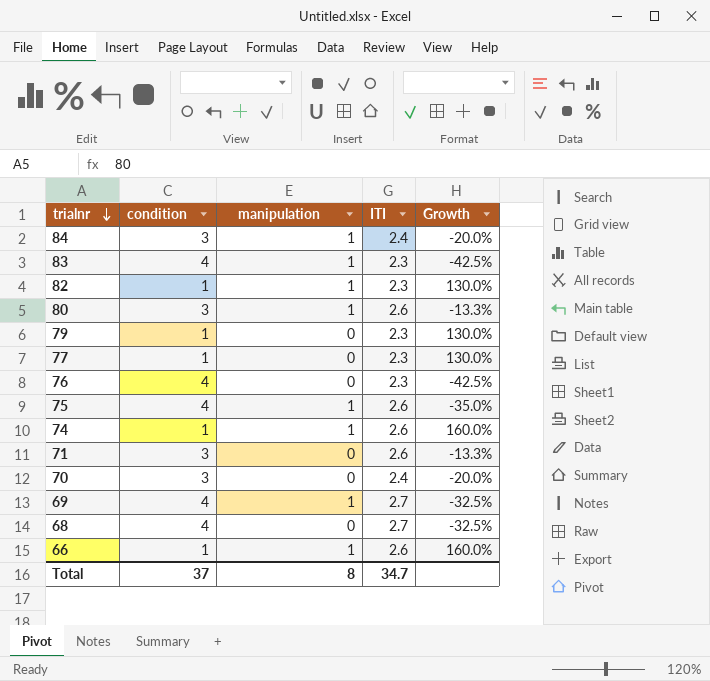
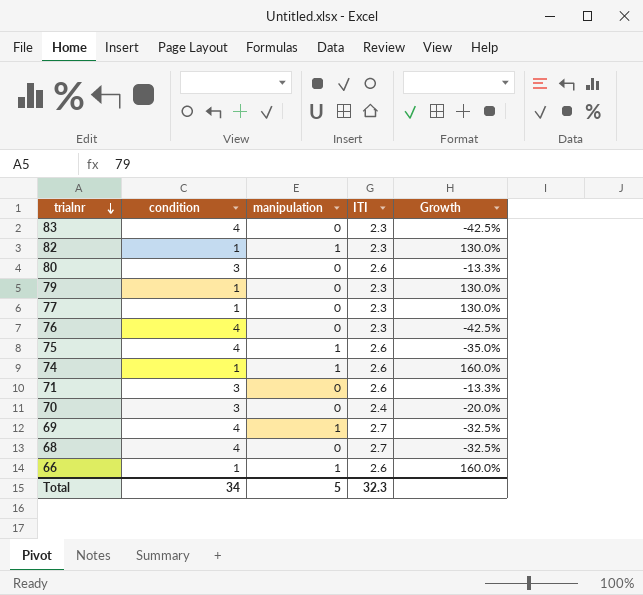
row 84: 3 | 1 | 2.4 | -20.0% -> none
83 | manipulation: 1 -> 0
80 | manipulation: 1 -> 0
Total | condition: 37 -> 34
Total | manipulation: 8 -> 5
Total | ITI: 34.7 -> 32.3

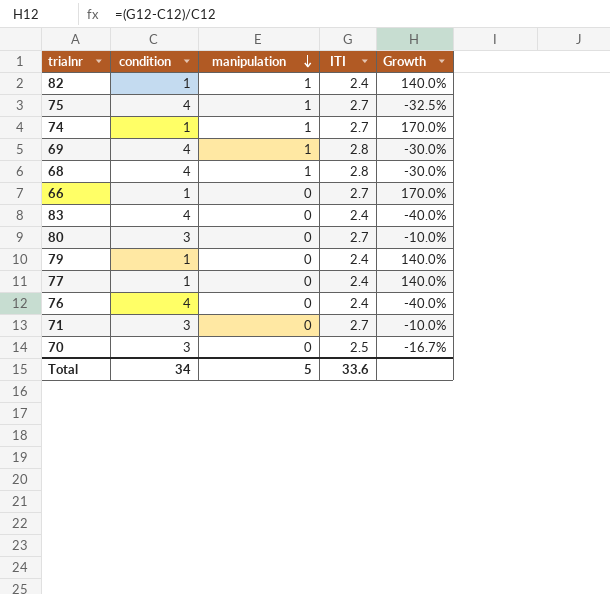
row order: trialnr descending -> manipulation descending
82 | ITI: 2.3 -> 2.4
82 | Growth: 130.0% -> 140.0%
75 | ITI: 2.6 -> 2.7
75 | Growth: -35.0% -> -32.5%
74 | ITI: 2.6 -> 2.7
74 | Growth: 160.0% -> 170.0%
69 | ITI: 2.7 -> 2.8
69 | Growth: -32.5% -> -30.0%
68 | manipulation: 0 -> 1
68 | ITI: 2.7 -> 2.8
68 | Growth: -32.5% -> -30.0%
66 | manipulation: 1 -> 0
66 | ITI: 2.6 -> 2.7
66 | Growth: 160.0% -> 170.0%
83 | ITI: 2.3 -> 2.4
83 | Growth: -42.5% -> -40.0%
80 | ITI: 2.6 -> 2.7
80 | Growth: -13.3% -> -10.0%
79 | ITI: 2.3 -> 2.4
79 | Growth: 130.0% -> 140.0%
77 | ITI: 2.3 -> 2.4
77 | Growth: 130.0% -> 140.0%
76 | ITI: 2.3 -> 2.4
76 | Growth: -42.5% -> -40.0%
71 | ITI: 2.6 -> 2.7
71 | Growth: -13.3% -> -10.0%
70 | ITI: 2.4 -> 2.5
70 | Growth: -20.0% -> -16.7%
Total | ITI: 32.3 -> 33.6

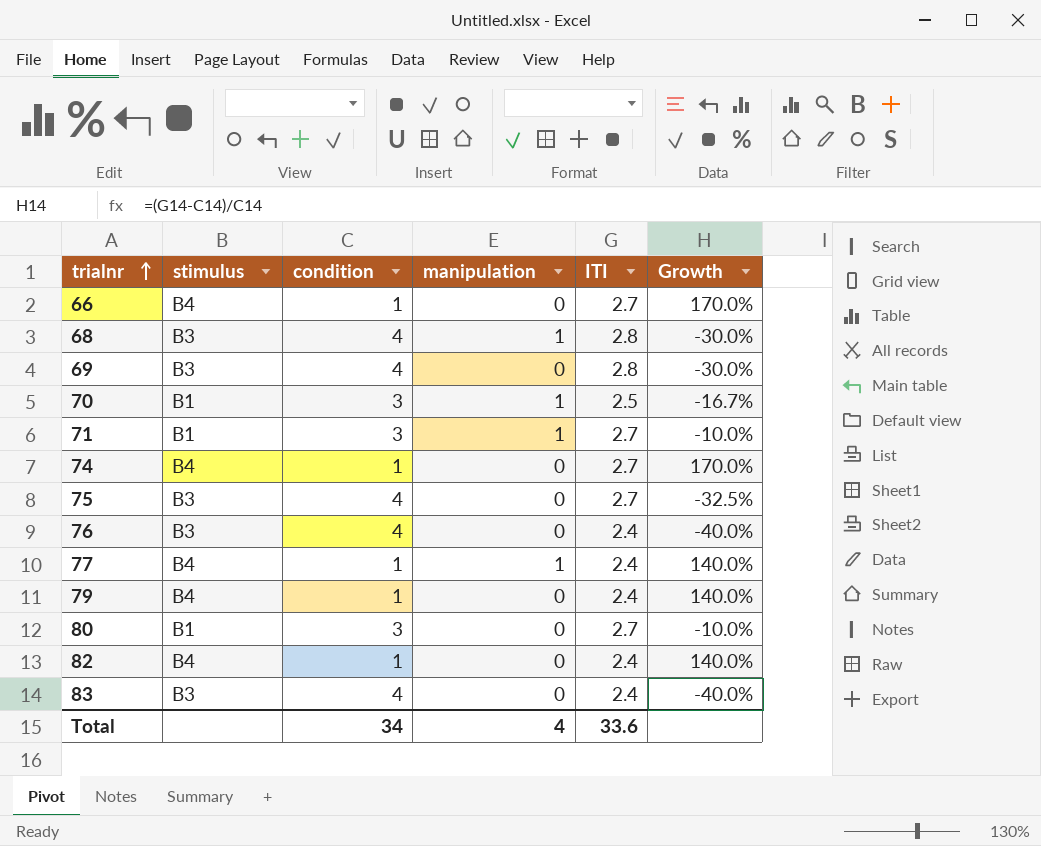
row order: manipulation descending -> trialnr ascending
column stimulus | position: none -> 2
69 | manipulation: 1 -> 0
70 | manipulation: 0 -> 1
71 | manipulation: 0 -> 1
74 | manipulation: 1 -> 0
75 | manipulation: 1 -> 0
77 | manipulation: 0 -> 1
82 | manipulation: 1 -> 0
Total | manipulation: 5 -> 4

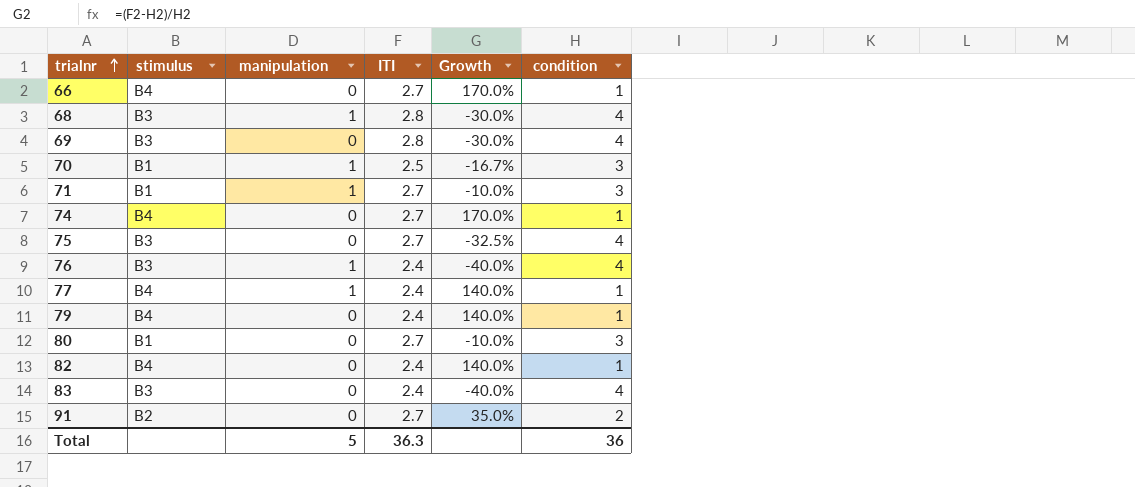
column condition | position: 3 -> 6
76 | manipulation: 0 -> 1
row 91: none -> B2 | 0 | 2.7 | 35.0% | 2
Total | manipulation: 4 -> 5
Total | ITI: 33.6 -> 36.3
Total | condition: 34 -> 36

